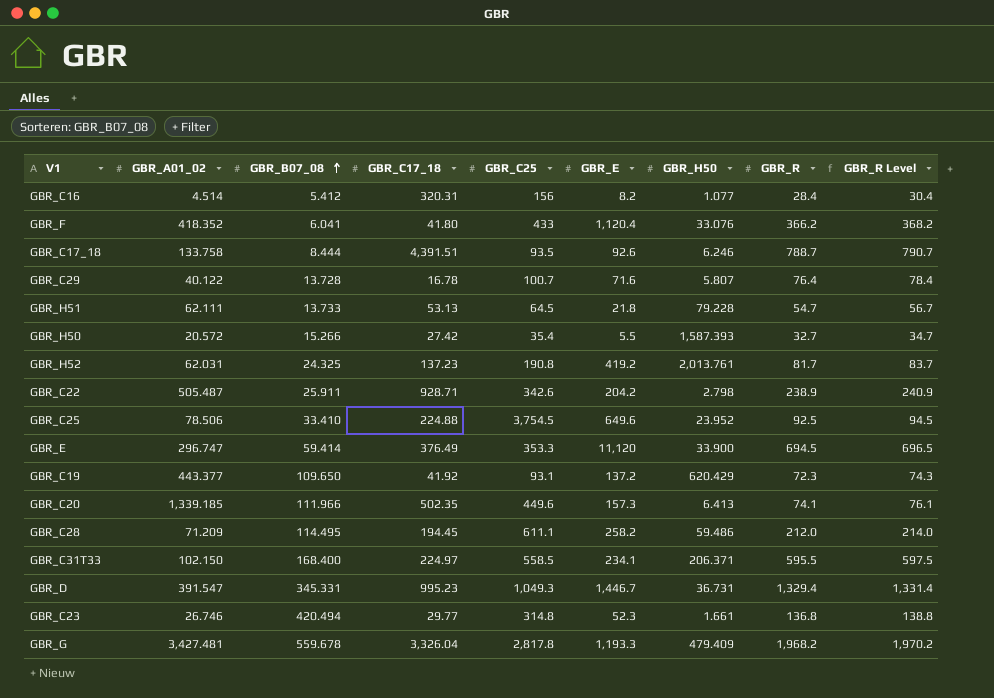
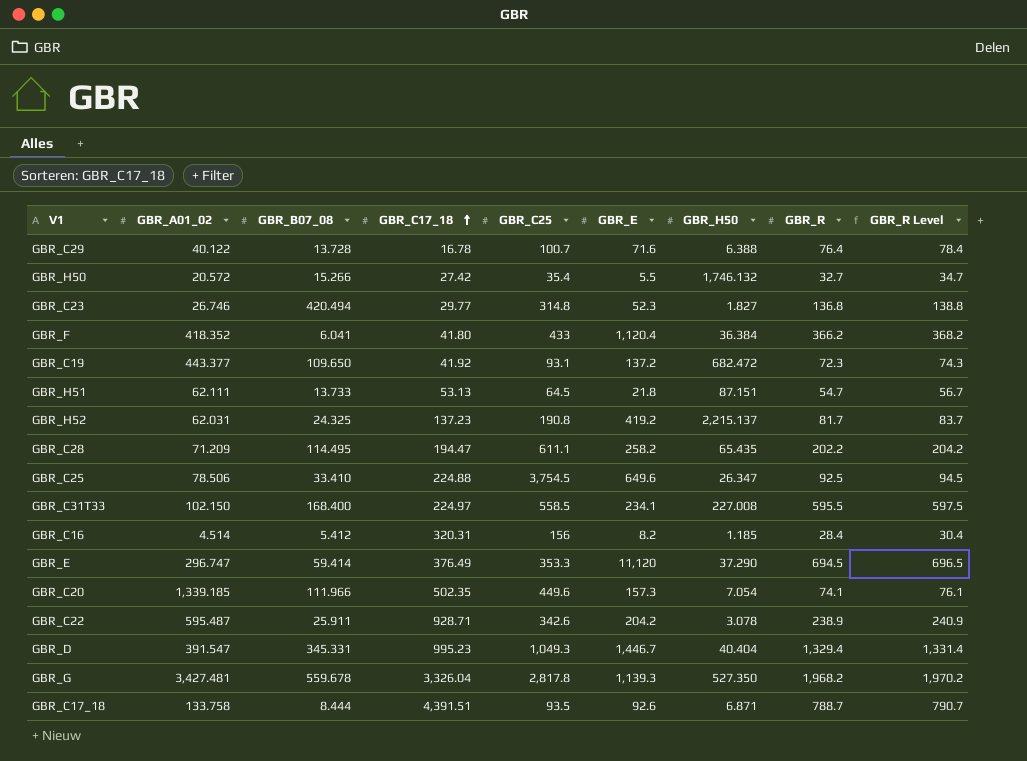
row order: GBR_B07_08 ascending -> GBR_C17_18 ascending
GBR_C29 | GBR_H50: 5.807 -> 6.388
GBR_H50 | GBR_H50: 1,587.393 -> 1,746.132
GBR_C23 | GBR_H50: 1.661 -> 1.827
GBR_F | GBR_H50: 33.076 -> 36.384
GBR_C19 | GBR_H50: 620.429 -> 682.472
GBR_H51 | GBR_H50: 79.228 -> 87.151
GBR_H52 | GBR_H50: 2,013.761 -> 2,215.137
GBR_C28 | GBR_C17_18: 194.45 -> 194.47
GBR_C28 | GBR_H50: 59.486 -> 65.435
GBR_C28 | GBR_R: 212.0 -> 202.2
GBR_C28 | GBR_R Level: 214.0 -> 204.2
GBR_C25 | GBR_H50: 23.952 -> 26.347
GBR_C31T33 | GBR_H50: 206.371 -> 227.008
GBR_C16 | GBR_H50: 1.077 -> 1.185
GBR_E | GBR_H50: 33.900 -> 37.290
GBR_C20 | GBR_H50: 6.413 -> 7.054
GBR_C22 | GBR_A01_02: 505.487 -> 595.487
GBR_C22 | GBR_H50: 2.798 -> 3.078
GBR_D | GBR_H50: 36.731 -> 40.404
GBR_G | GBR_E: 1,193.3 -> 1,139.3
GBR_G | GBR_H50: 479.409 -> 527.350
GBR_C17_18 | GBR_H50: 6.246 -> 6.871

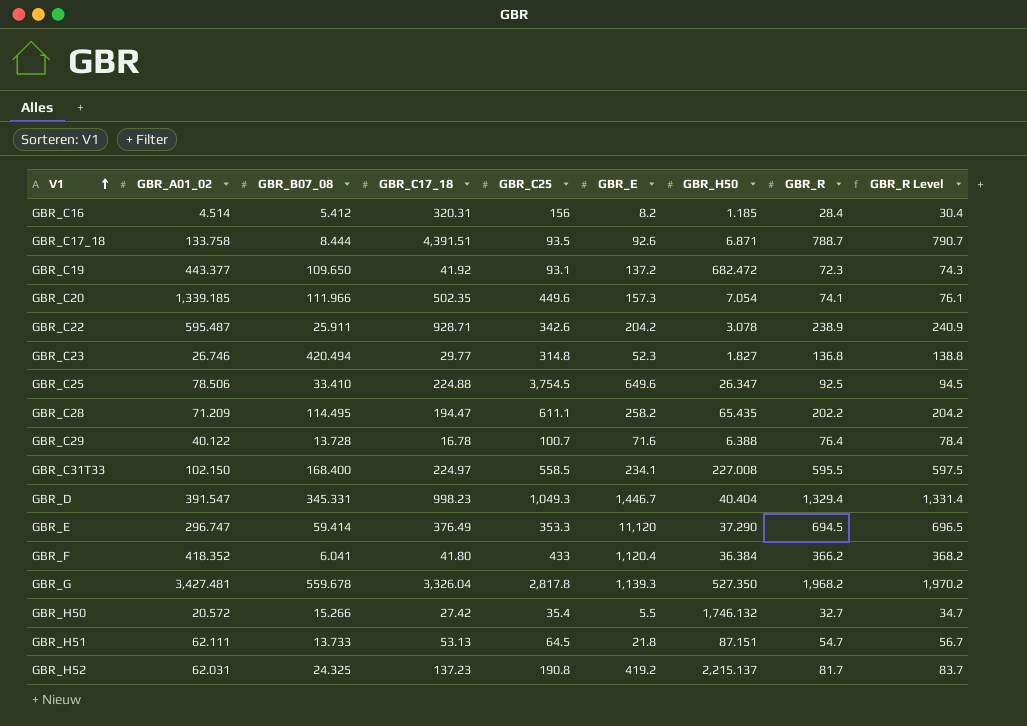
row order: GBR_C17_18 ascending -> V1 ascending
GBR_D | GBR_C17_18: 995.23 -> 998.23

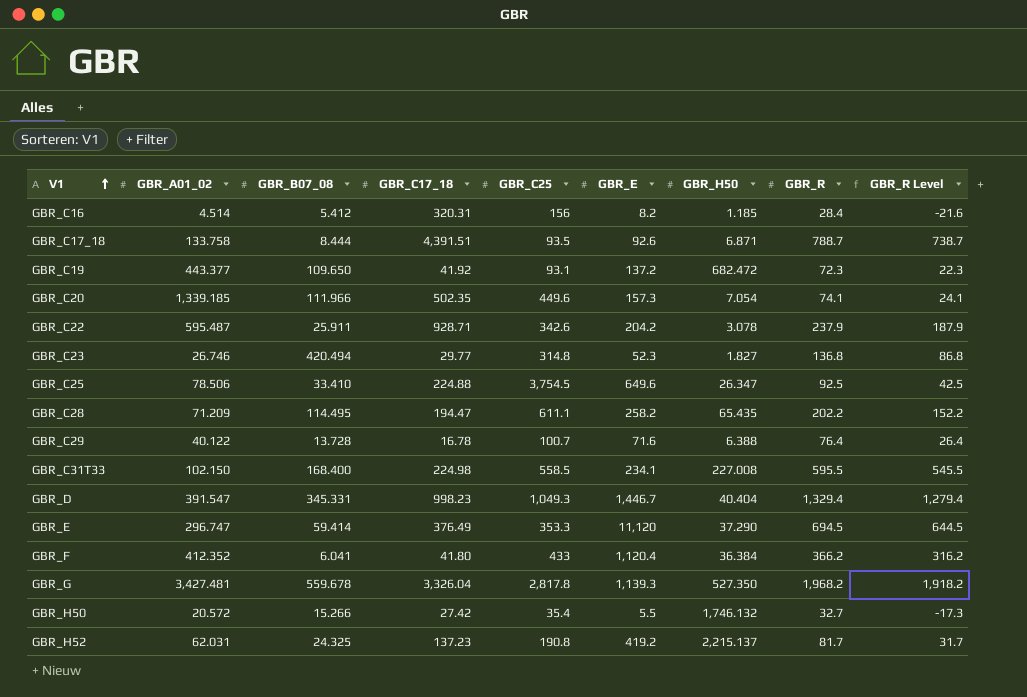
column GBR_R Level | formula: [GBR_R] + 2 -> [GBR_R] - 50
row GBR_H51: 62.111 | 13.733 | 53.13 | 64.5 | 21.8 | 87.151 | 54.7 | 56.7 -> none
GBR_C22 | GBR_R: 238.9 -> 237.9
GBR_C31T33 | GBR_C17_18: 224.97 -> 224.98
GBR_F | GBR_A01_02: 418.352 -> 412.352

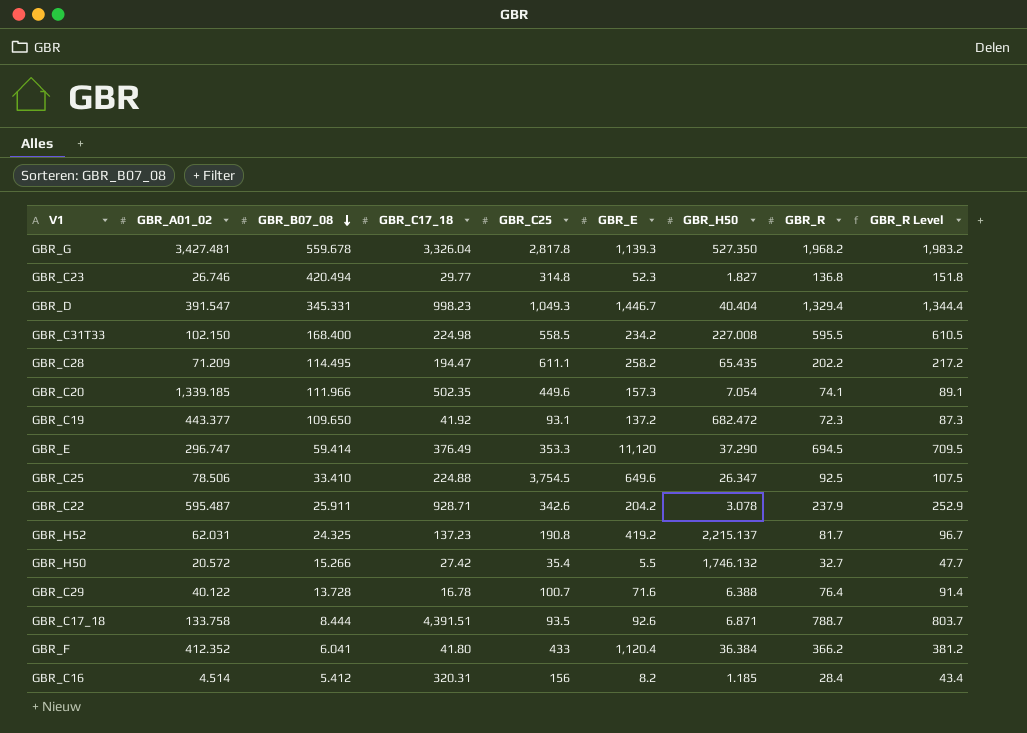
row order: V1 ascending -> GBR_B07_08 descending
column GBR_R Level | formula: [GBR_R] - 50 -> [GBR_R] + 15
GBR_C31T33 | GBR_E: 234.1 -> 234.2

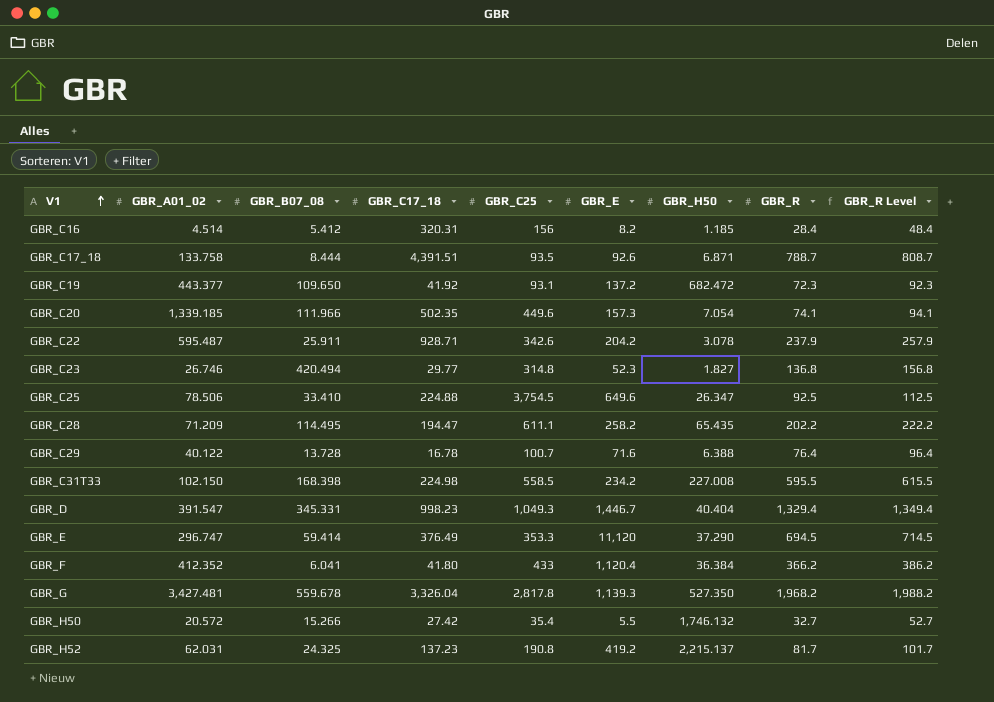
row order: GBR_B07_08 descending -> V1 ascending
column GBR_R Level | formula: [GBR_R] + 15 -> [GBR_R] + 20
GBR_C31T33 | GBR_B07_08: 168.400 -> 168.398

